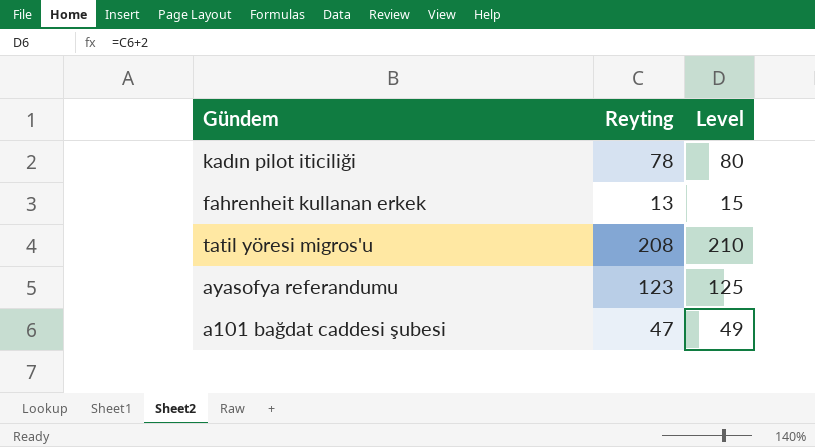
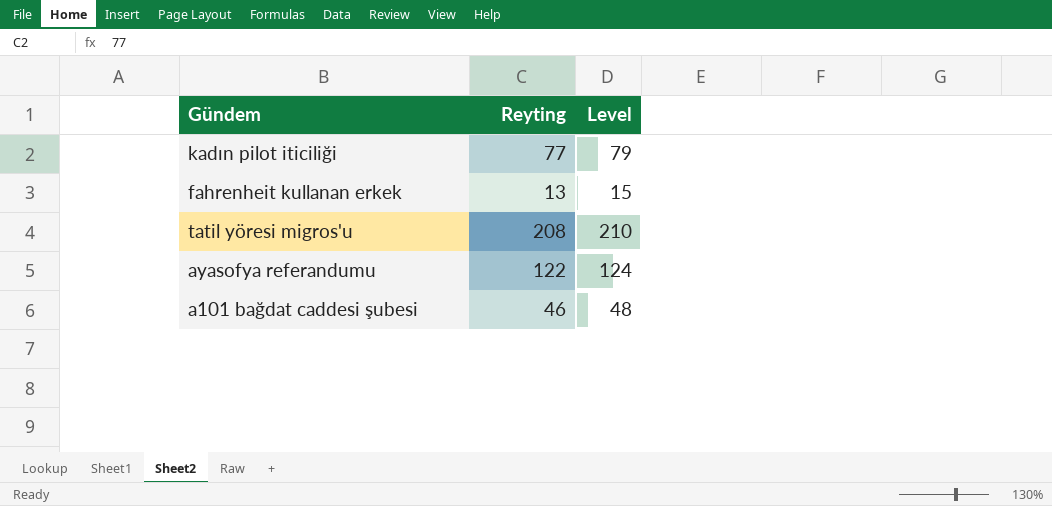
kadın pilot iticiliği | Reyting: 78 -> 77
kadın pilot iticiliği | Level: 80 -> 79
ayasofya referandumu | Reyting: 123 -> 122
ayasofya referandumu | Level: 125 -> 124
a101 bağdat caddesi şubesi | Reyting: 47 -> 46
a101 bağdat caddesi şubesi | Level: 49 -> 48

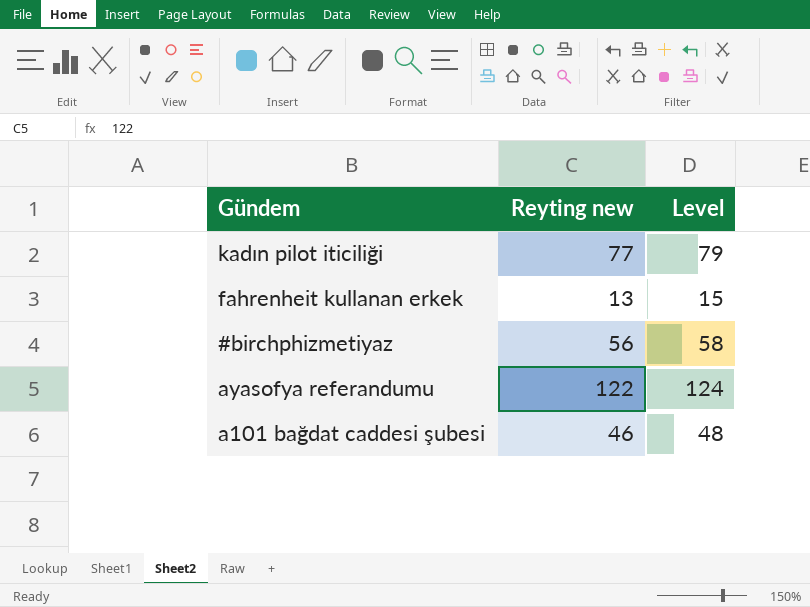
column name: Reyting -> Reyting new
row tatil yöresi migros'u: 208 | 210 -> none
row #birchphizmetiyaz: none -> 56 | 58

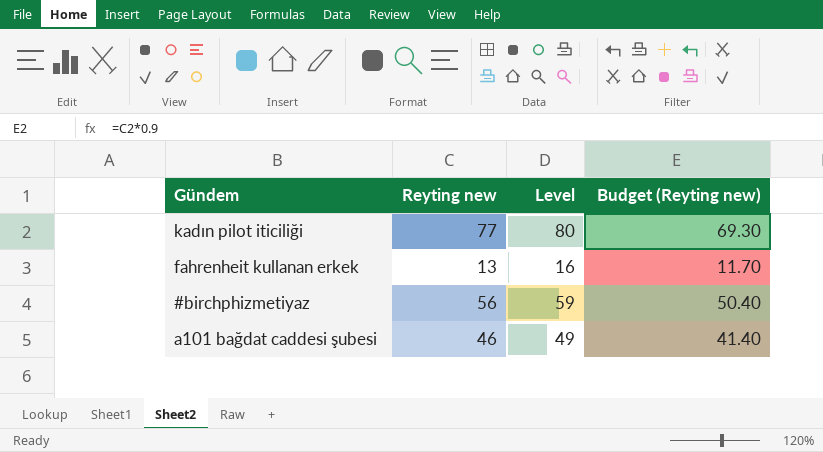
column Level | formula: [Reyting new] + 2 -> [Reyting new] + 3
column Budget (Reyting new) | formula: none -> [Reyting new] * 0.9
row ayasofya referandumu: 122 | 124 -> none

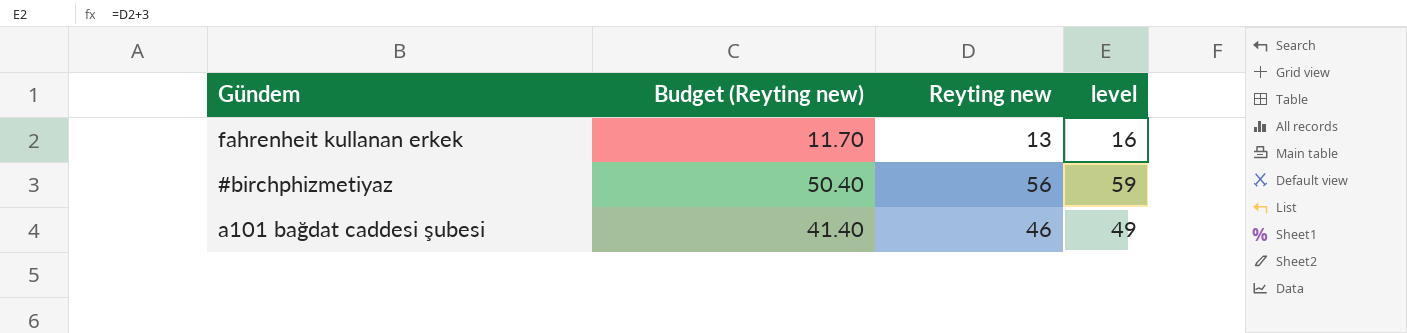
column Budget (Reyting new) | position: 4 -> 2
column name: Level -> level
row kadın pilot iticiliği: 77 | 80 | 69.30 -> none

